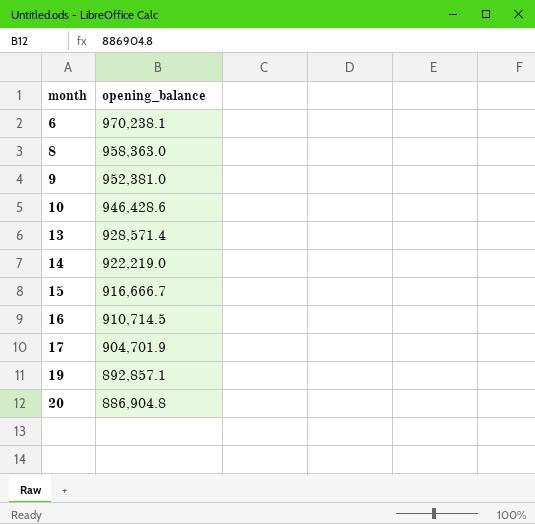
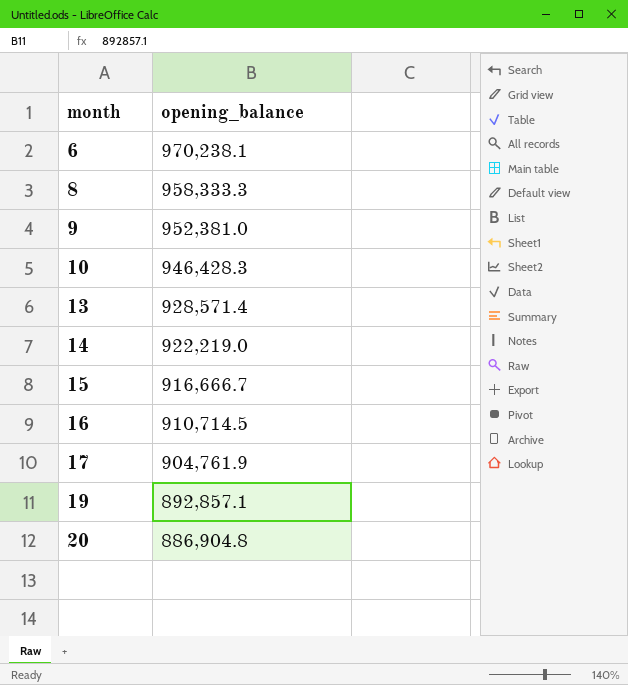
8 | opening_balance: 958,363.0 -> 958,333.3
10 | opening_balance: 946,428.6 -> 946,428.3
17 | opening_balance: 904,701.9 -> 904,761.9

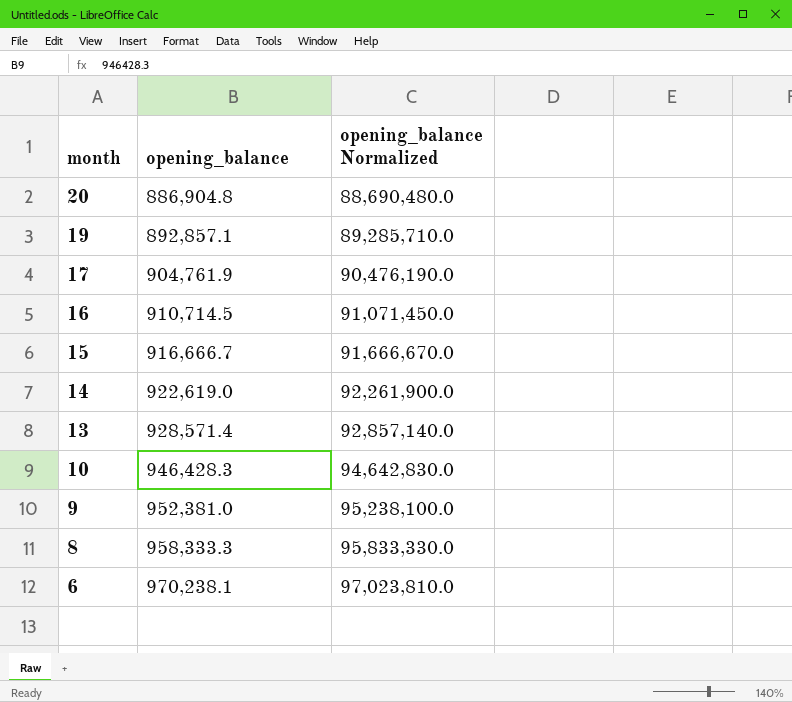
row order: month ascending -> month descending
column opening_balance Normalized | formula: none -> [opening_balance] * 100
14 | opening_balance: 922,219.0 -> 922,619.0

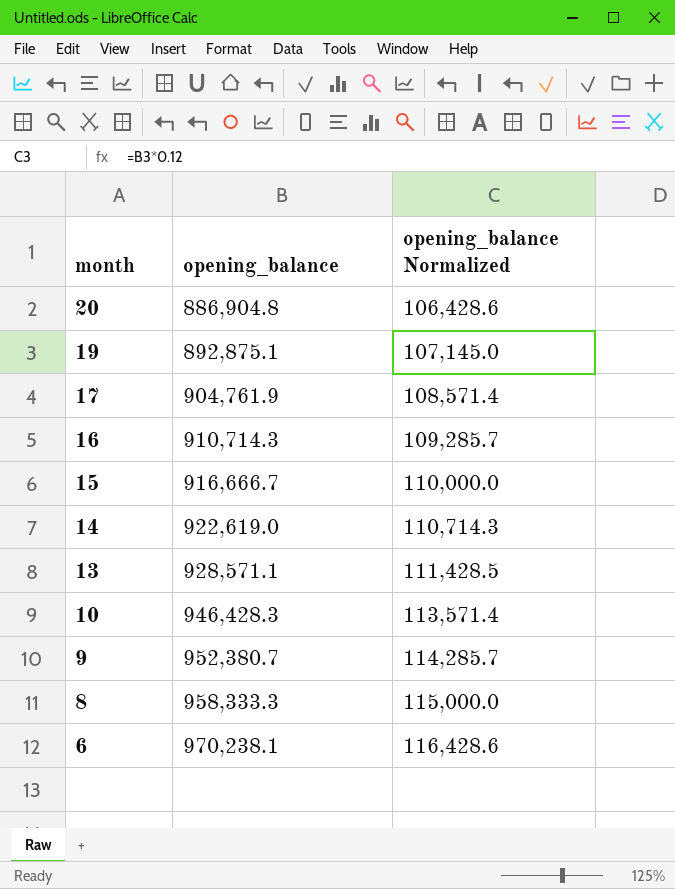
column opening_balance Normalized | formula: [opening_balance] * 100 -> [opening_balance] * 0.12
19 | opening_balance: 892,857.1 -> 892,875.1
16 | opening_balance: 910,714.5 -> 910,714.3
13 | opening_balance: 928,571.4 -> 928,571.1
9 | opening_balance: 952,381.0 -> 952,380.7

